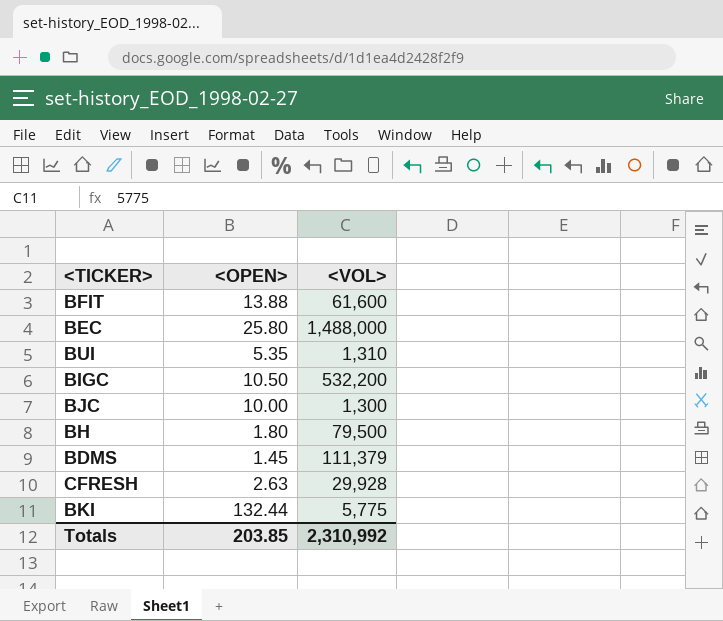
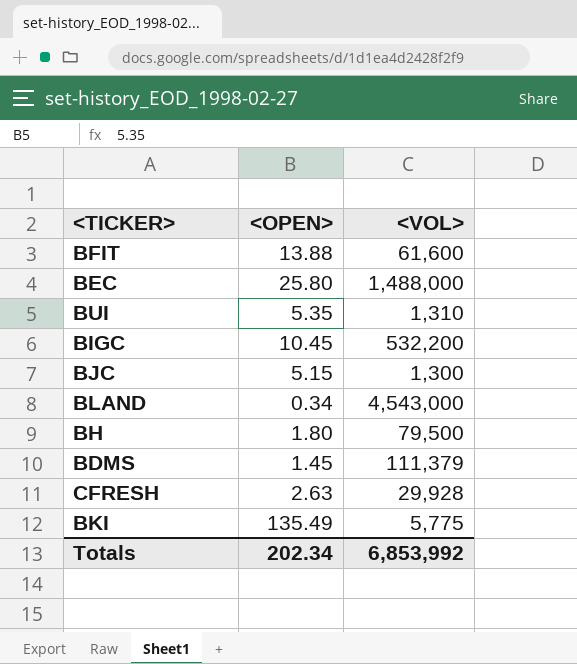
BIGC | <OPEN>: 10.50 -> 10.45
BJC | <OPEN>: 10.00 -> 5.15
row BLAND: none -> 0.34 | 4,543,000
BKI | <OPEN>: 132.44 -> 135.49
Totals | <OPEN>: 203.85 -> 202.34
Totals | <VOL>: 2,310,992 -> 6,853,992

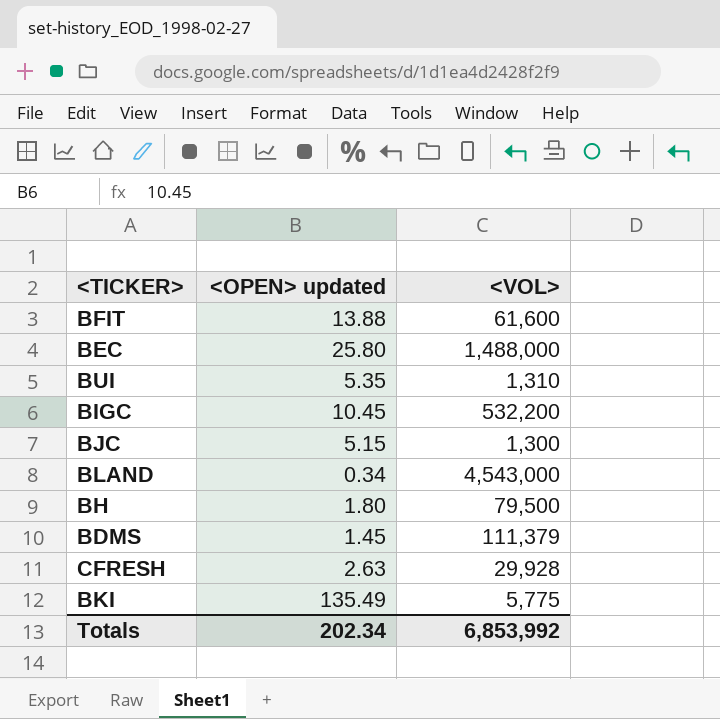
column name: <OPEN> -> <OPEN> updated

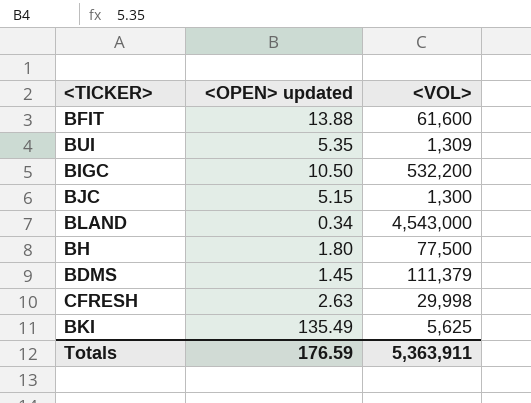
row BEC: 25.80 | 1,488,000 -> none
BUI | <VOL>: 1,310 -> 1,309
BIGC | <OPEN> updated: 10.45 -> 10.50
BH | <VOL>: 79,500 -> 77,500
CFRESH | <VOL>: 29,928 -> 29,998
BKI | <VOL>: 5,775 -> 5,625
Totals | <OPEN> updated: 202.34 -> 176.59
Totals | <VOL>: 6,853,992 -> 5,363,911

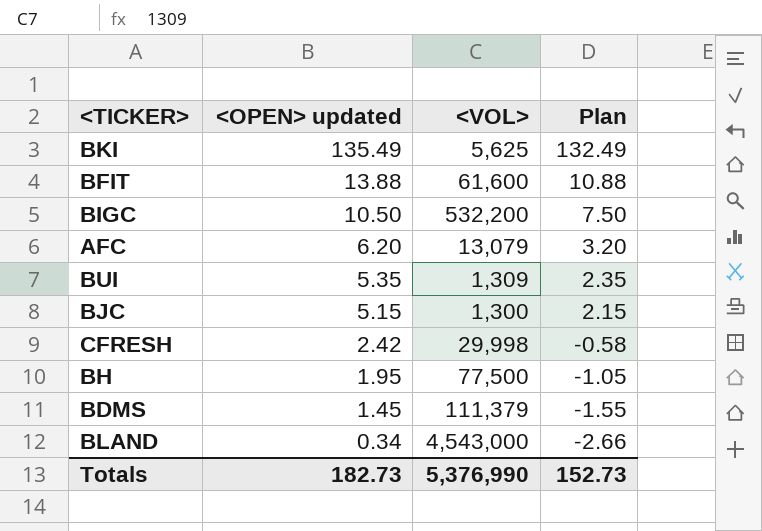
row order: none -> <OPEN> updated descending
column Plan | formula: none -> [<OPEN> updated] - 3
row AFC: none -> 6.20 | 13,079 | 3.20
CFRESH | <OPEN> updated: 2.63 -> 2.42
BH | <OPEN> updated: 1.80 -> 1.95
Totals | <OPEN> updated: 176.59 -> 182.73
Totals | <VOL>: 5,363,911 -> 5,376,990

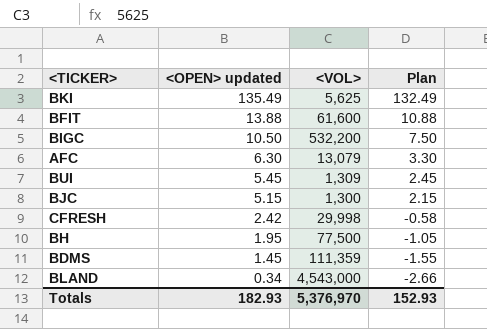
AFC | <OPEN> updated: 6.20 -> 6.30
AFC | Plan: 3.20 -> 3.30
BUI | <OPEN> updated: 5.35 -> 5.45
BUI | Plan: 2.35 -> 2.45
BDMS | <VOL>: 111,379 -> 111,359
Totals | <OPEN> updated: 182.73 -> 182.93
Totals | <VOL>: 5,376,990 -> 5,376,970
Totals | Plan: 152.73 -> 152.93

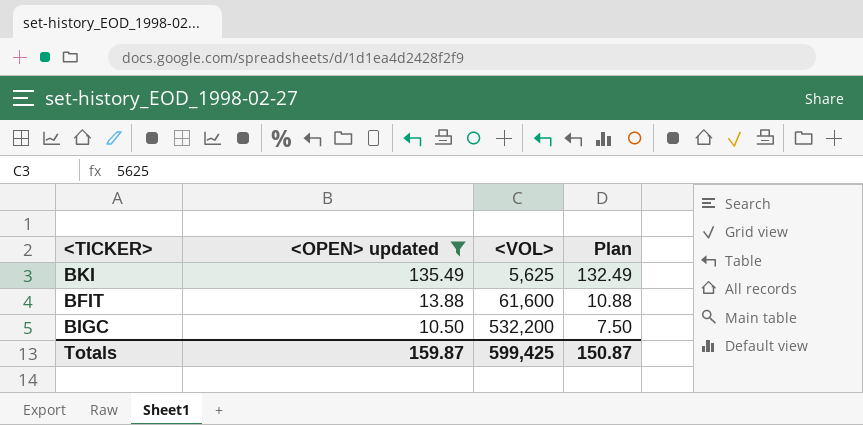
filter: none -> <OPEN> updated >= 10.50
Totals | <OPEN> updated: 182.93 -> 159.87
Totals | <VOL>: 5,376,970 -> 599,425
Totals | Plan: 152.93 -> 150.87

